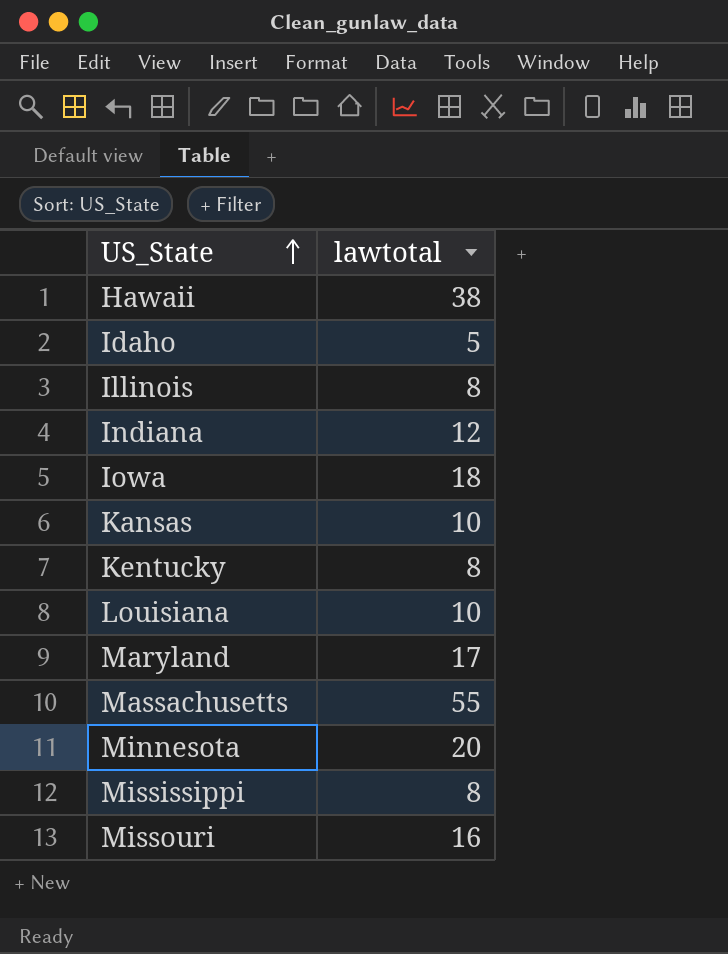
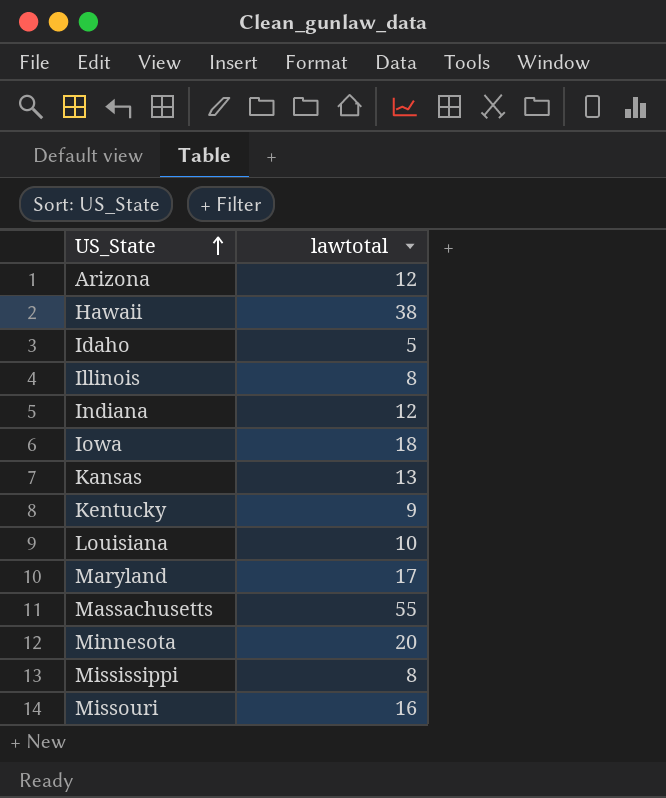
row Arizona: none -> 12
Kansas | lawtotal: 10 -> 13
Kentucky | lawtotal: 8 -> 9

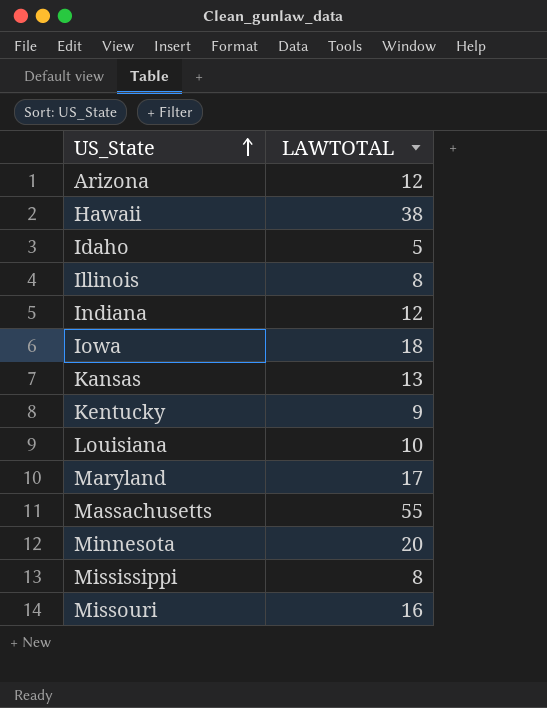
column name: lawtotal -> LAWTOTAL

